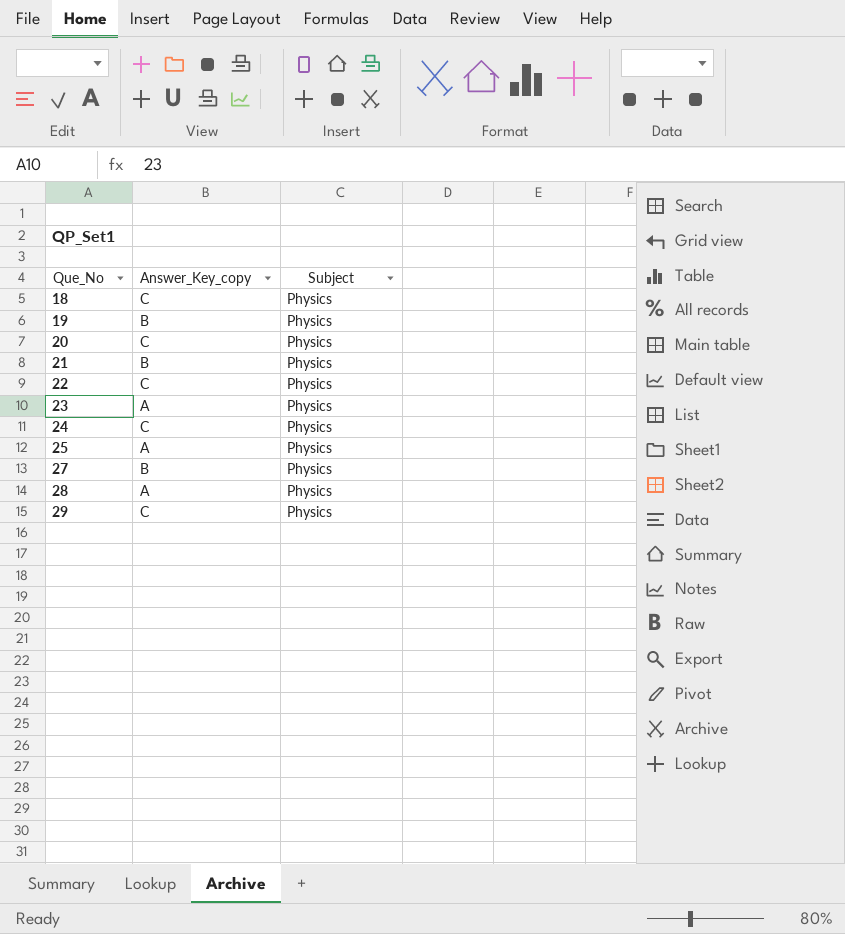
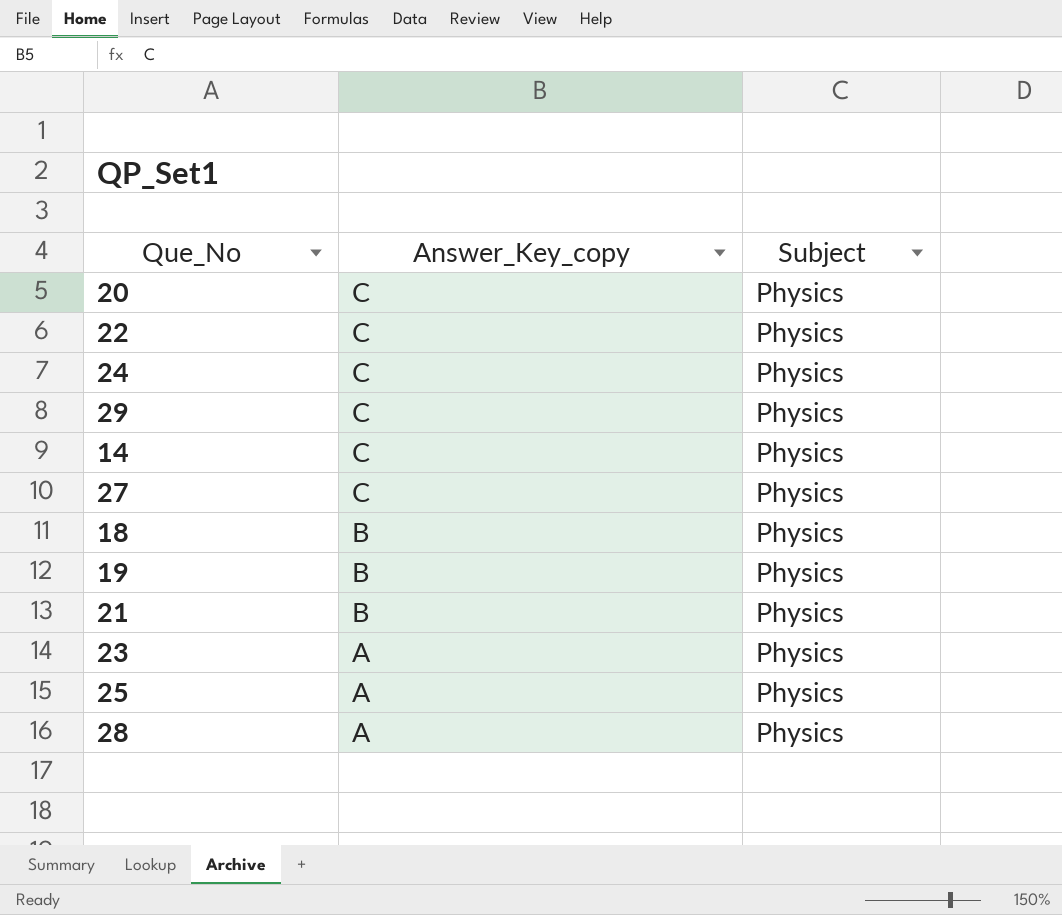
row order: Que_No ascending -> Answer_Key_copy descending
row 14: none -> C | Physics
27 | Answer_Key_copy: B -> C
18 | Answer_Key_copy: C -> B

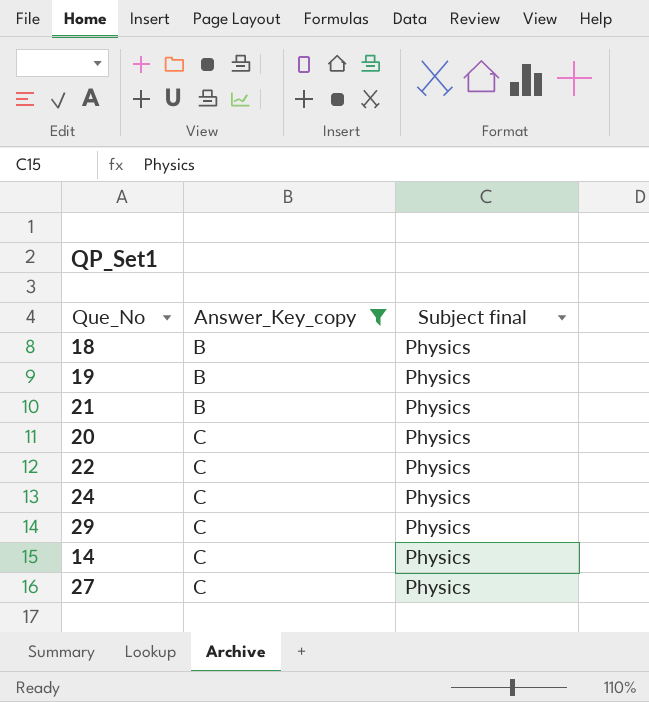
filter: none -> Answer_Key_copy != A
row order: Answer_Key_copy descending -> Answer_Key_copy ascending
column name: Subject -> Subject final

